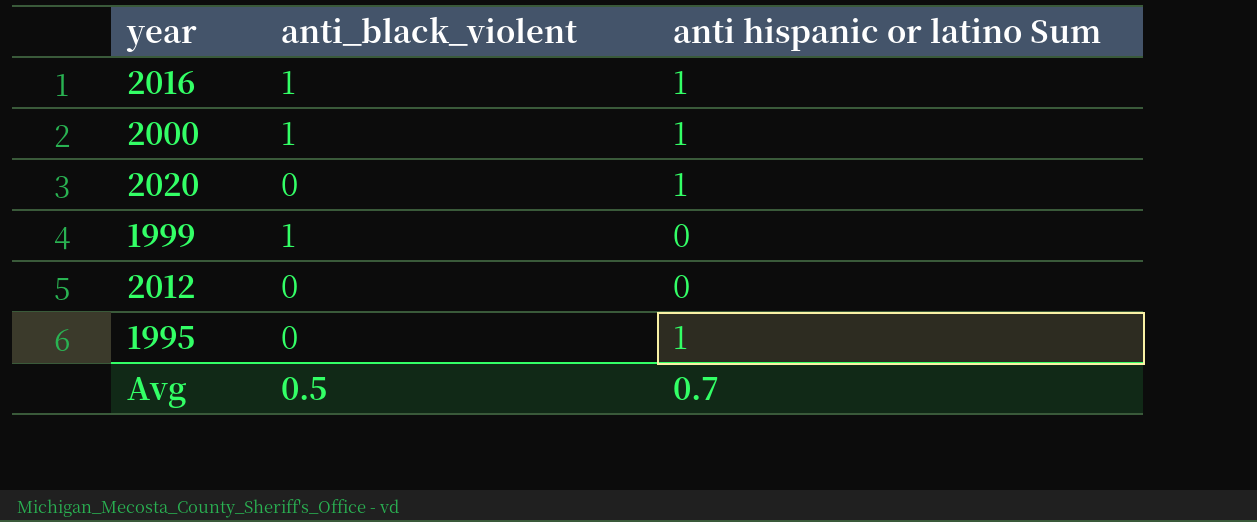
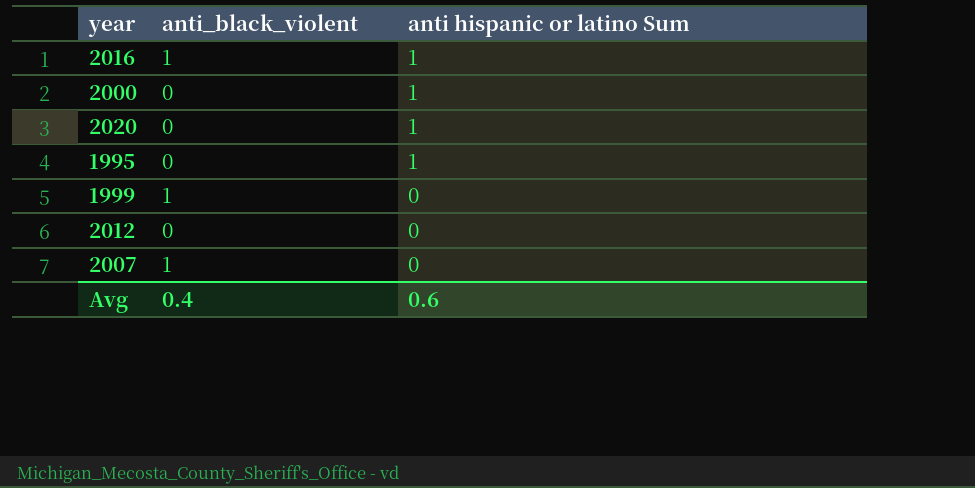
row order: none -> anti hispanic or latino Sum descending
2000 | anti_black_violent: 1 -> 0
row 2007: none -> 1 | 0
Avg | anti_black_violent: 0.5 -> 0.4
Avg | anti hispanic or latino Sum: 0.7 -> 0.6

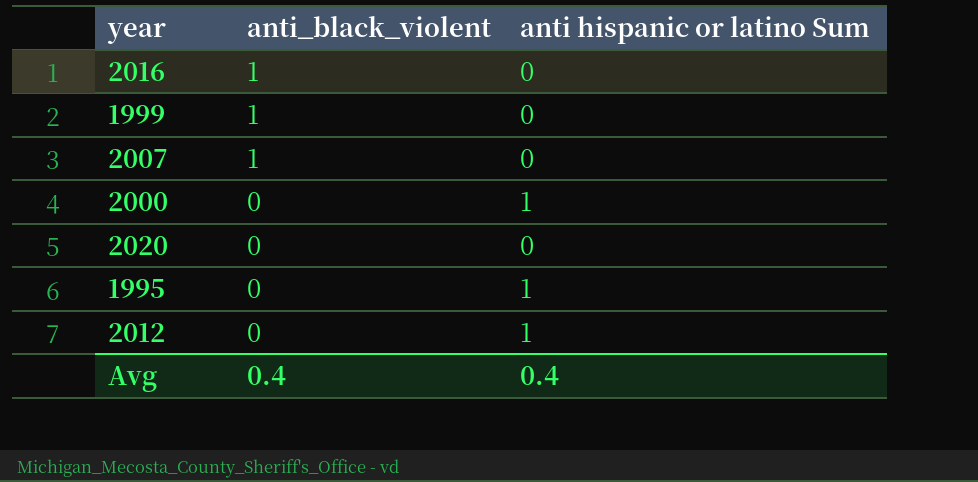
row order: anti hispanic or latino Sum descending -> anti_black_violent descending
2016 | anti hispanic or latino Sum: 1 -> 0
2020 | anti hispanic or latino Sum: 1 -> 0
2012 | anti hispanic or latino Sum: 0 -> 1
Avg | anti hispanic or latino Sum: 0.6 -> 0.4

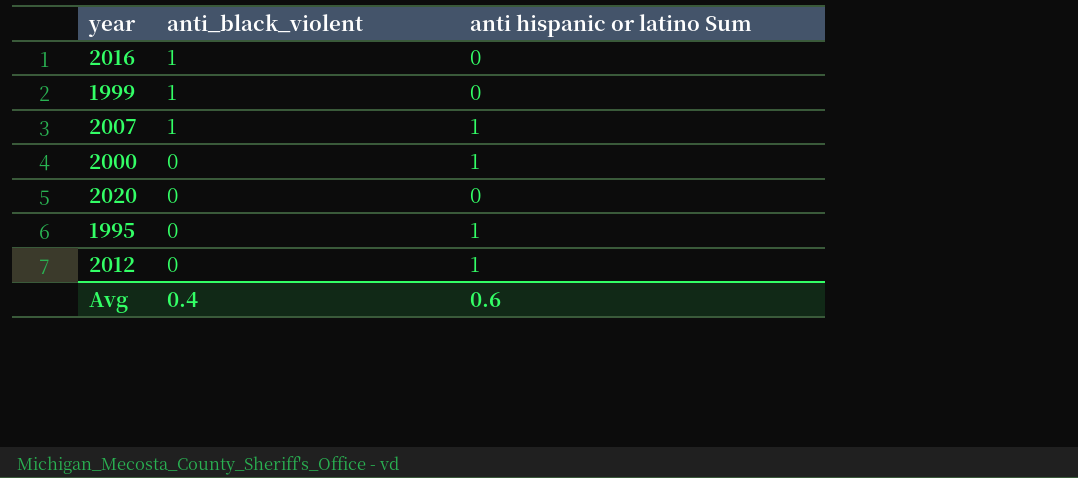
2007 | anti hispanic or latino Sum: 0 -> 1
Avg | anti hispanic or latino Sum: 0.4 -> 0.6

